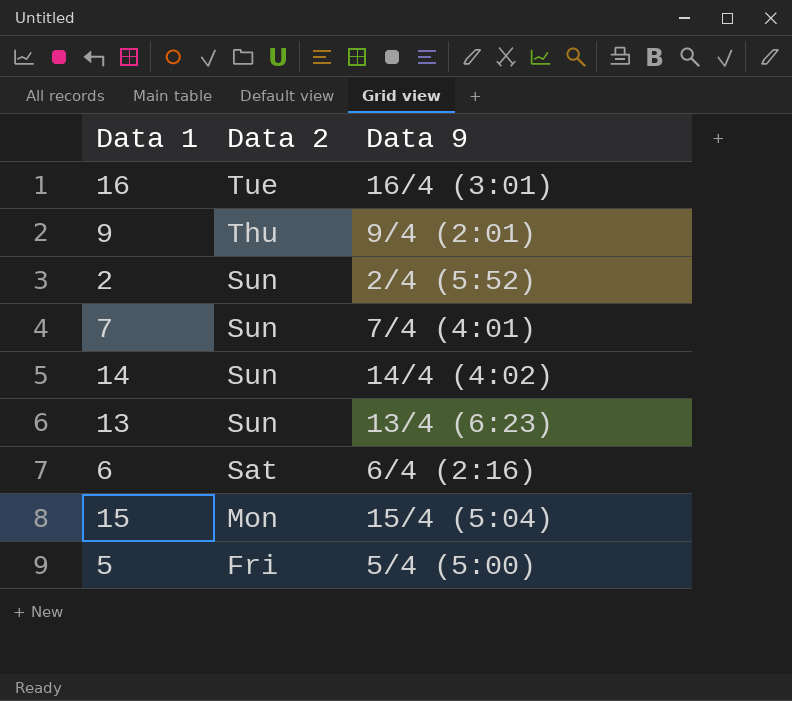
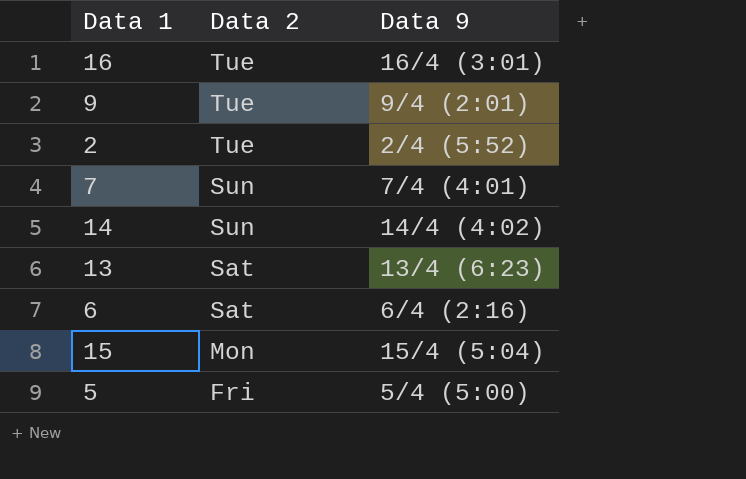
9 | Data 2: Thu -> Tue
2 | Data 2: Sun -> Tue
13 | Data 2: Sun -> Sat

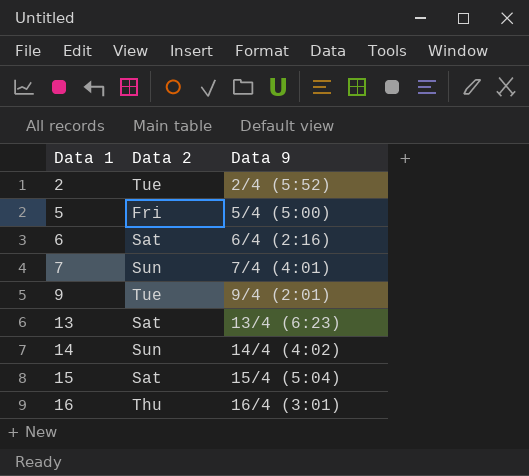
row order: Data 2 descending -> Data 1 ascending
15 | Data 2: Mon -> Sat
16 | Data 2: Tue -> Thu

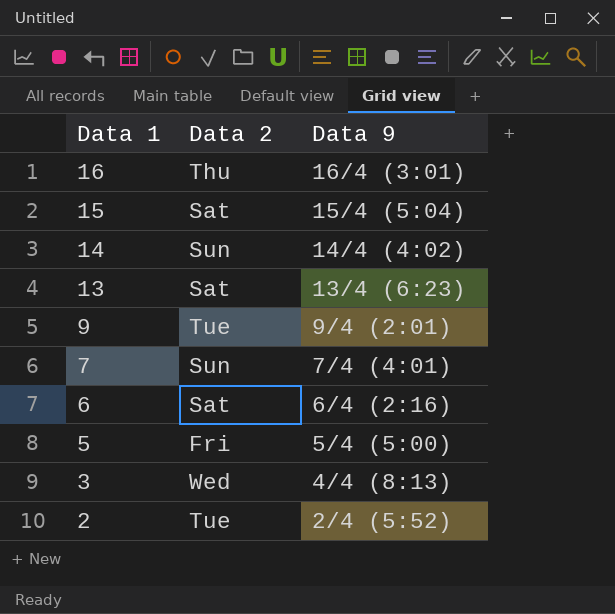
row order: Data 1 ascending -> Data 1 descending
row 3: none -> Wed | 4/4 (8:13)

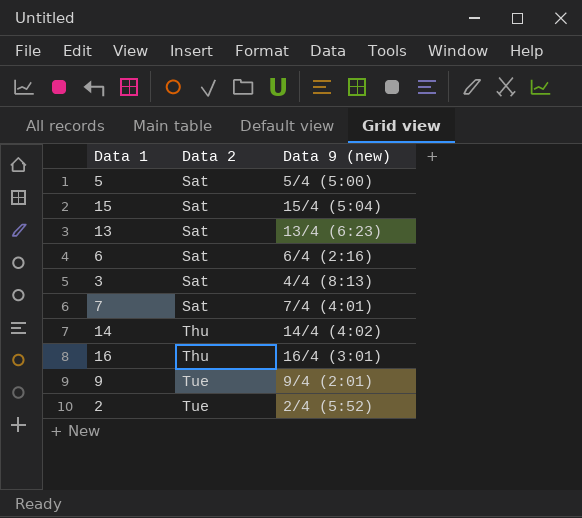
row order: Data 1 descending -> Data 2 ascending
column name: Data 9 -> Data 9 (new)
5 | Data 2: Fri -> Sat
3 | Data 2: Wed -> Sat
7 | Data 2: Sun -> Sat
14 | Data 2: Sun -> Thu

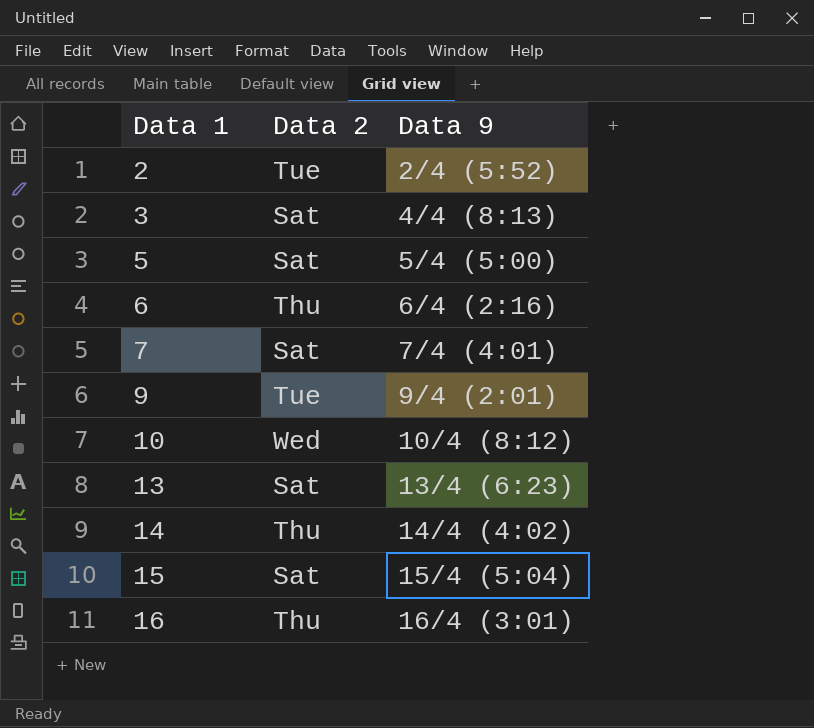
row order: Data 2 ascending -> Data 1 ascending
column name: Data 9 (new) -> Data 9
6 | Data 2: Sat -> Thu
row 10: none -> Wed | 10/4 (8:12)

